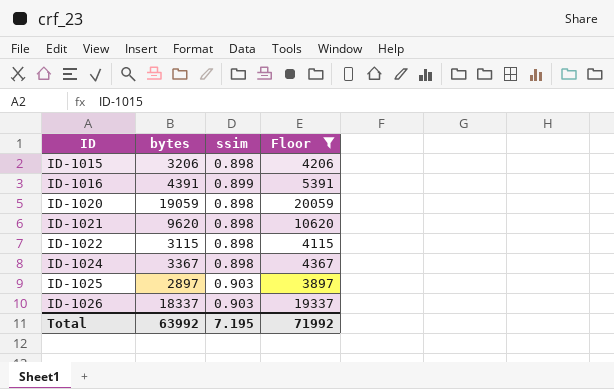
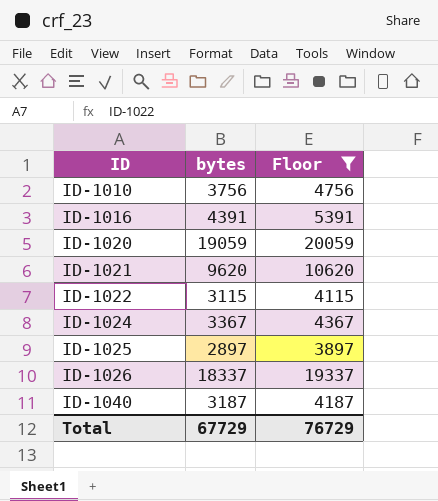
column ssim | position: 3 -> none
row ID-1015: 3206 | 0.898 | 4206 -> none
row ID-1010: none -> 3756 | 4756
row ID-1040: none -> 3187 | 4187
Total | bytes: 63992 -> 67729
Total | Floor: 71992 -> 76729

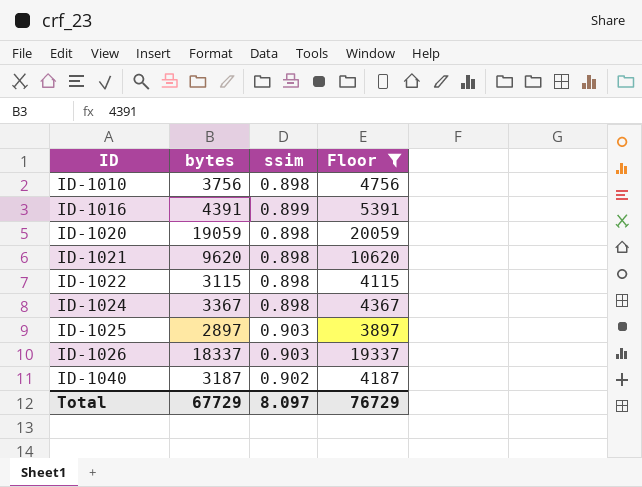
column ssim | position: none -> 3

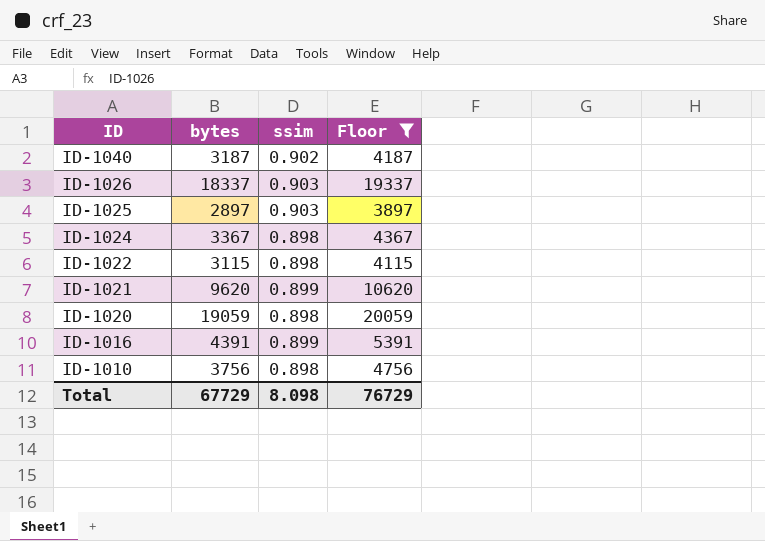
row order: ID ascending -> ID descending
ID-1021 | ssim: 0.898 -> 0.899
Total | ssim: 8.097 -> 8.098

